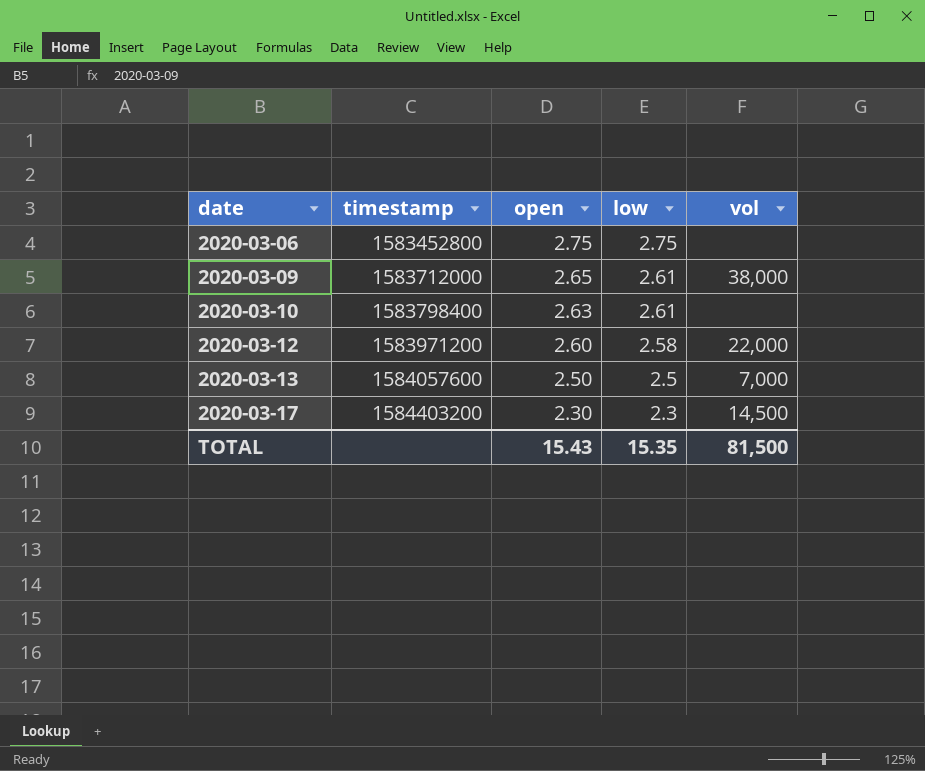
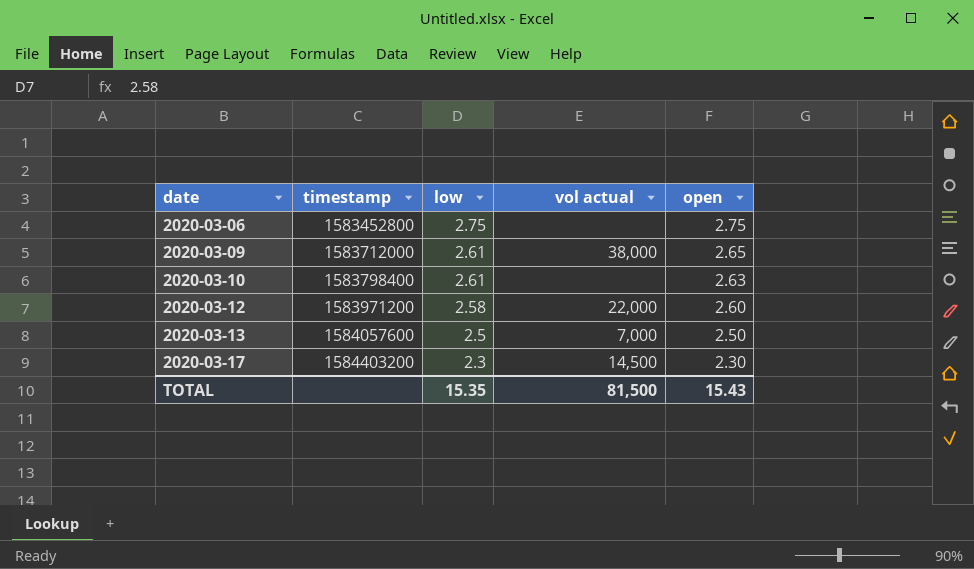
column name: vol -> vol actual
column open | position: 3 -> 5

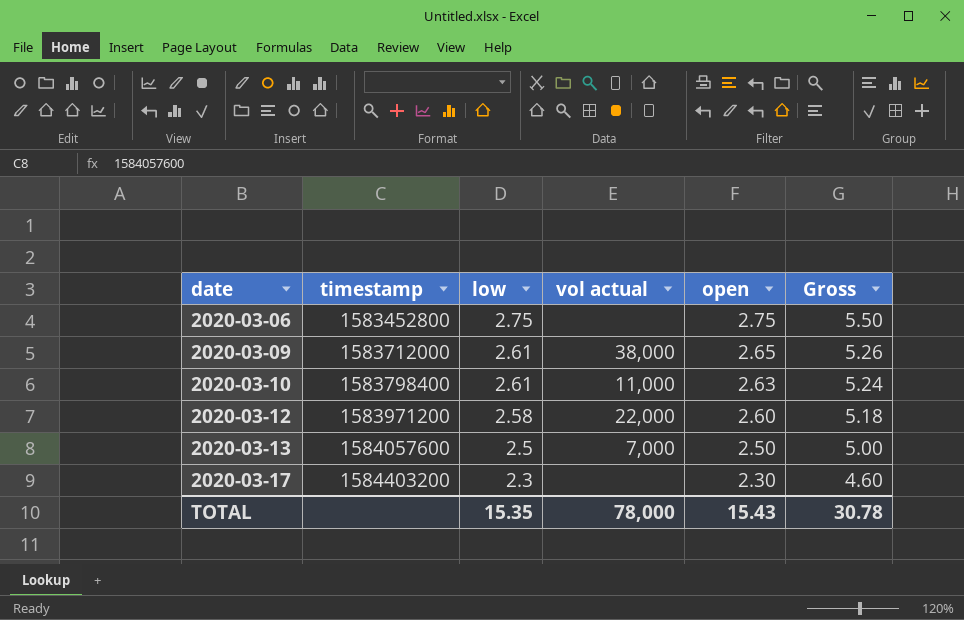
column Gross | formula: none -> [low] + [open]
2020-03-10 | vol actual: none -> 11,000
2020-03-17 | vol actual: 14,500 -> none
TOTAL | vol actual: 81,500 -> 78,000

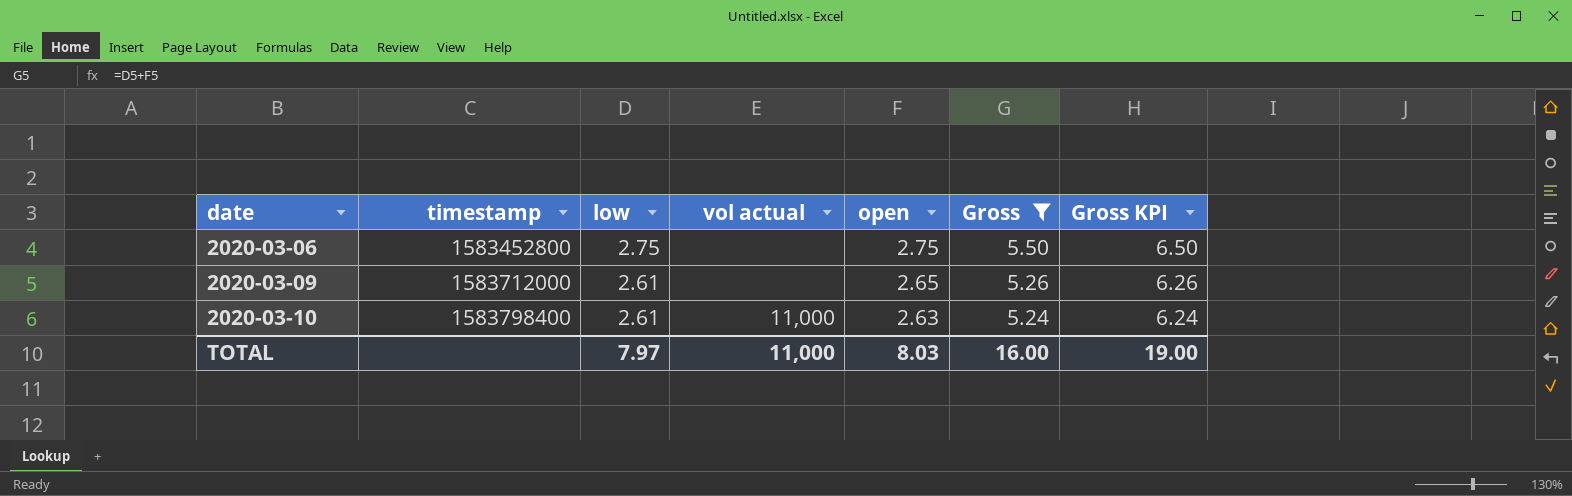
filter: none -> Gross >= 5.24
column Gross KPI | formula: none -> [Gross] + 1
2020-03-09 | vol actual: 38,000 -> none
TOTAL | low: 15.35 -> 7.97
TOTAL | vol actual: 78,000 -> 11,000
TOTAL | open: 15.43 -> 8.03
TOTAL | Gross: 30.78 -> 16.00

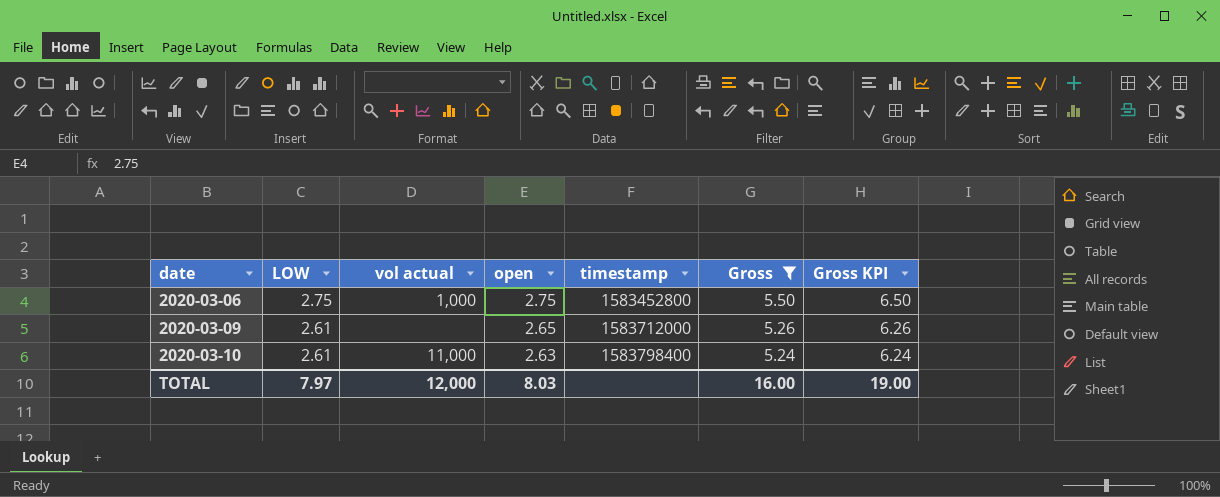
column name: low -> LOW
column timestamp | position: 2 -> 5
2020-03-06 | vol actual: none -> 1,000
TOTAL | vol actual: 11,000 -> 12,000

